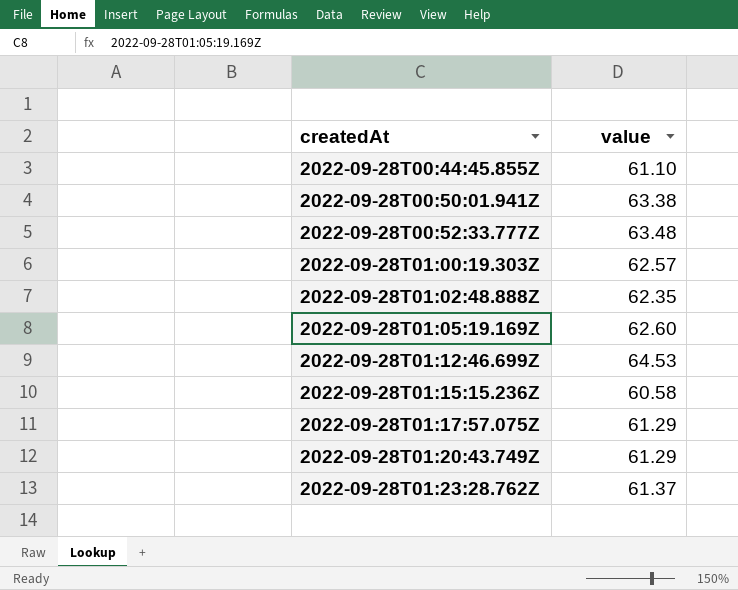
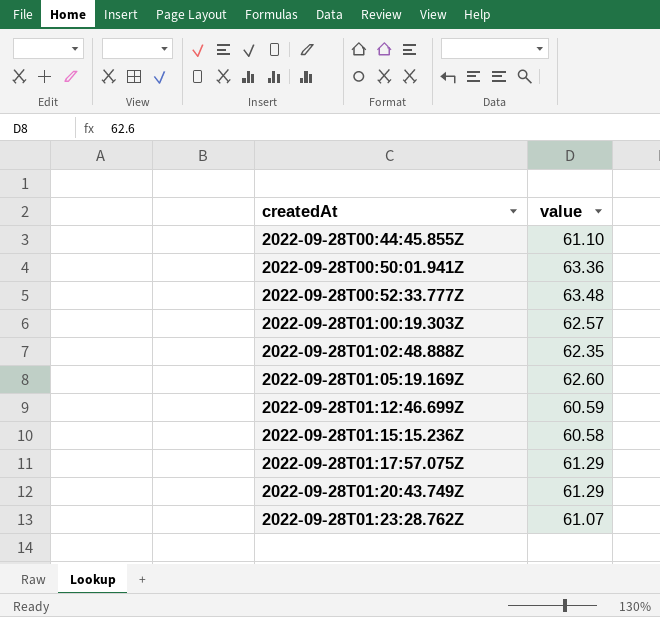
2022-09-28T00:50:01.941Z | value: 63.38 -> 63.36
2022-09-28T01:12:46.699Z | value: 64.53 -> 60.59
2022-09-28T01:23:28.762Z | value: 61.37 -> 61.07

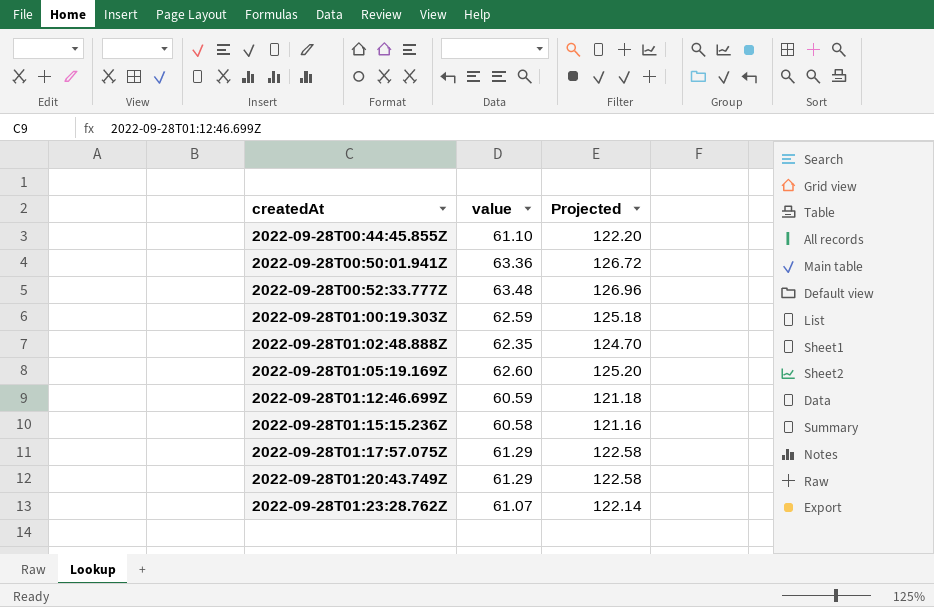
column Projected | formula: none -> [value] * 2
2022-09-28T01:00:19.303Z | value: 62.57 -> 62.59

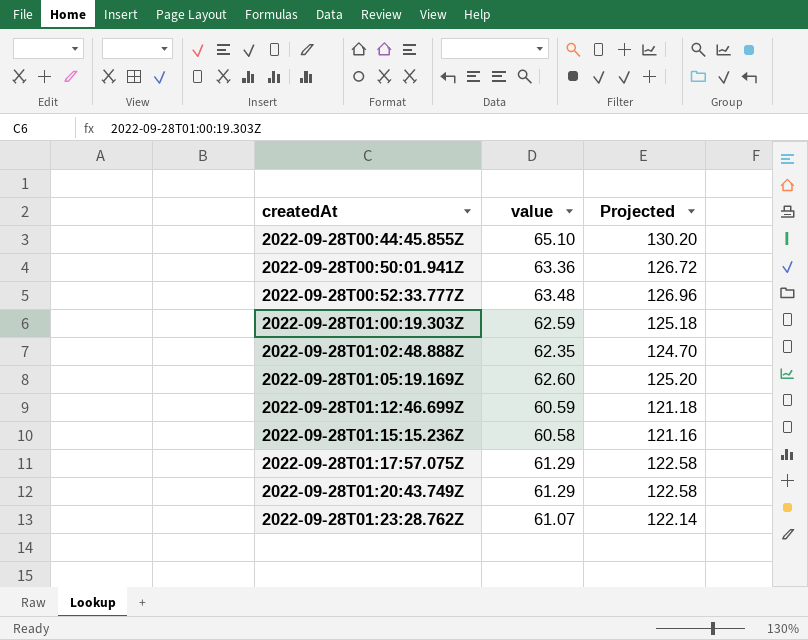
2022-09-28T00:44:45.855Z | value: 61.10 -> 65.10
2022-09-28T00:44:45.855Z | Projected: 122.20 -> 130.20

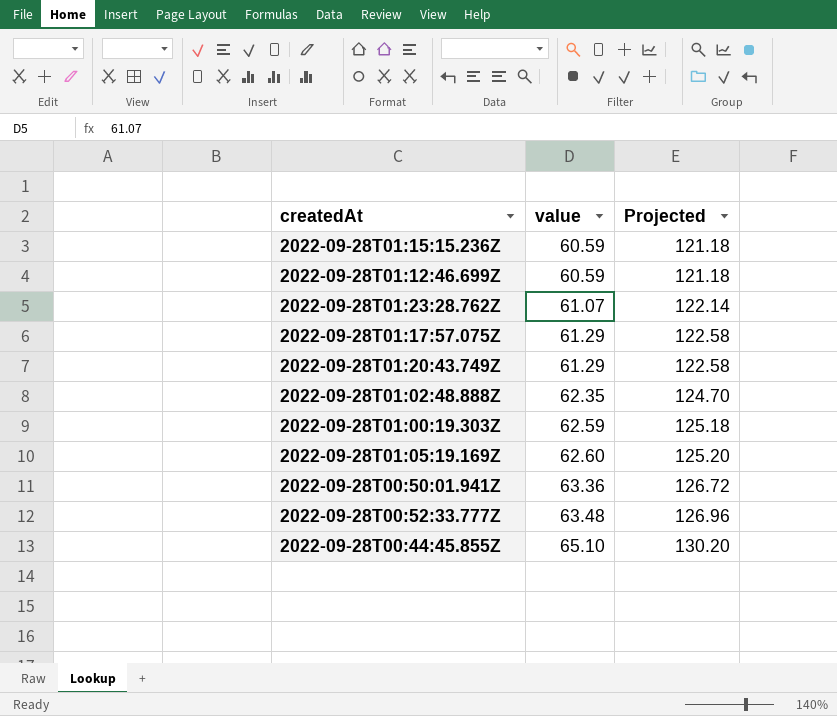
row order: createdAt ascending -> value ascending
2022-09-28T01:15:15.236Z | value: 60.58 -> 60.59
2022-09-28T01:15:15.236Z | Projected: 121.16 -> 121.18

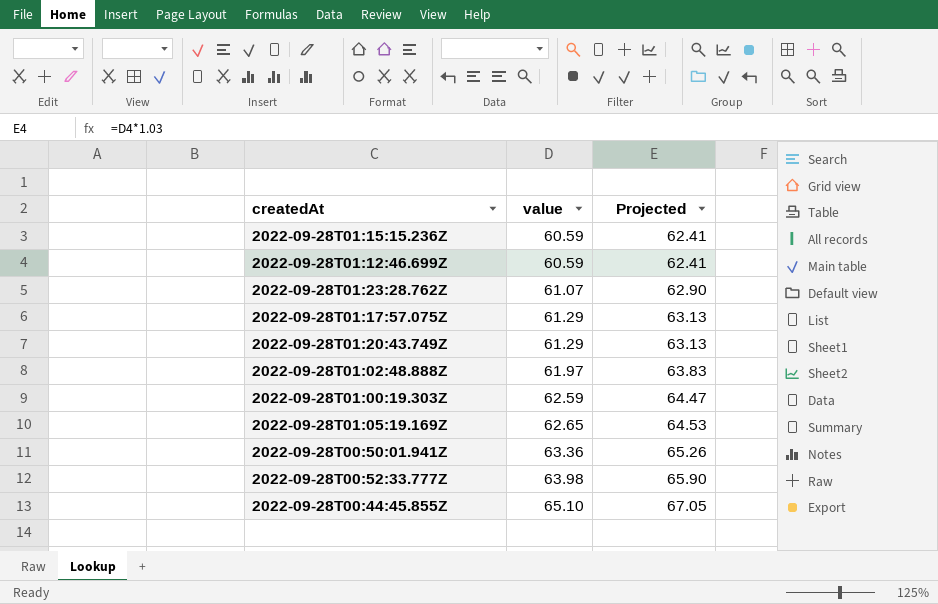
column Projected | formula: [value] * 2 -> [value] * 1.03
2022-09-28T01:02:48.888Z | value: 62.35 -> 61.97
2022-09-28T01:05:19.169Z | value: 62.60 -> 62.65
2022-09-28T00:52:33.777Z | value: 63.48 -> 63.98

